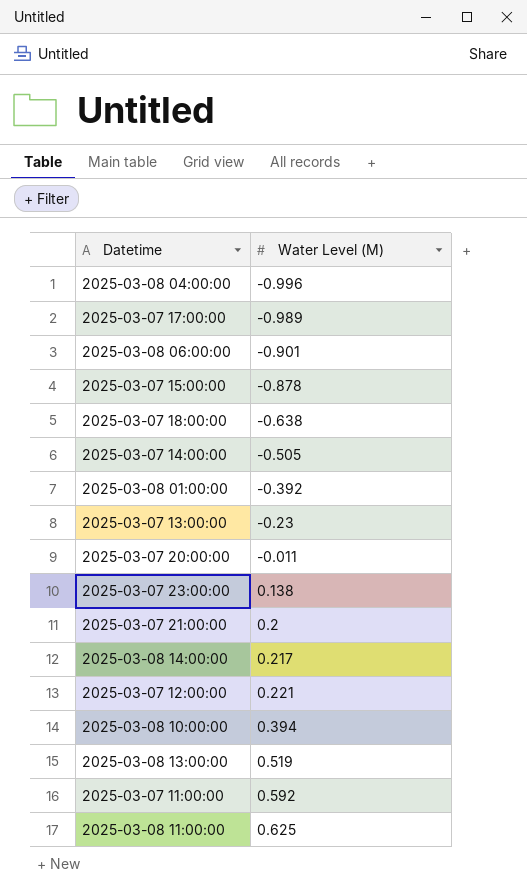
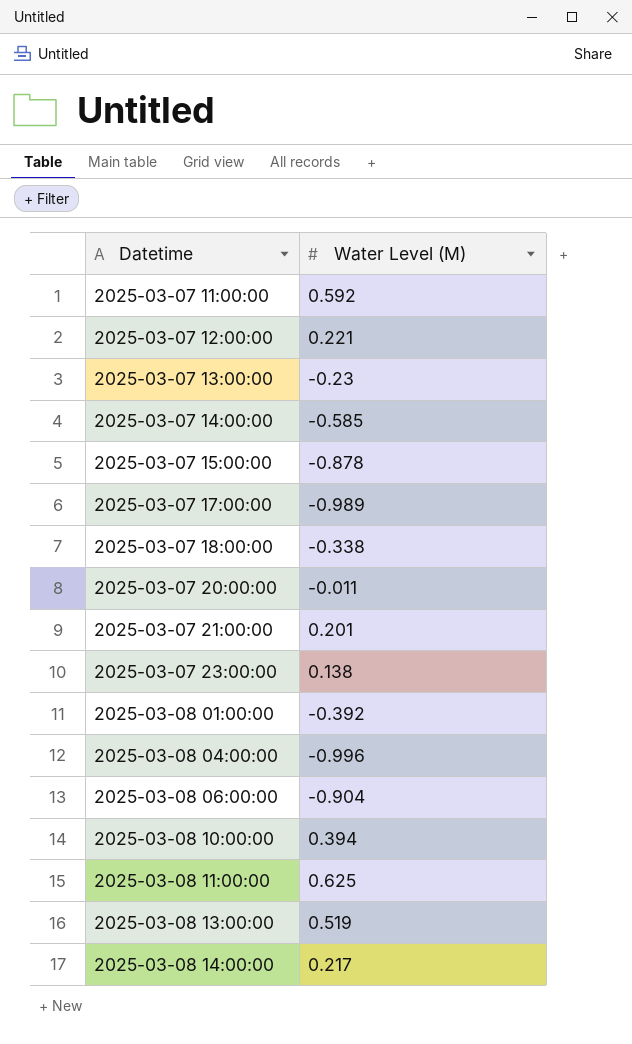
row order: Water Level (M) ascending -> Datetime ascending
2025-03-07 14:00:00 | Water Level (M): -0.505 -> -0.585
2025-03-07 18:00:00 | Water Level (M): -0.638 -> -0.338
2025-03-07 21:00:00 | Water Level (M): 0.2 -> 0.201
2025-03-08 06:00:00 | Water Level (M): -0.901 -> -0.904

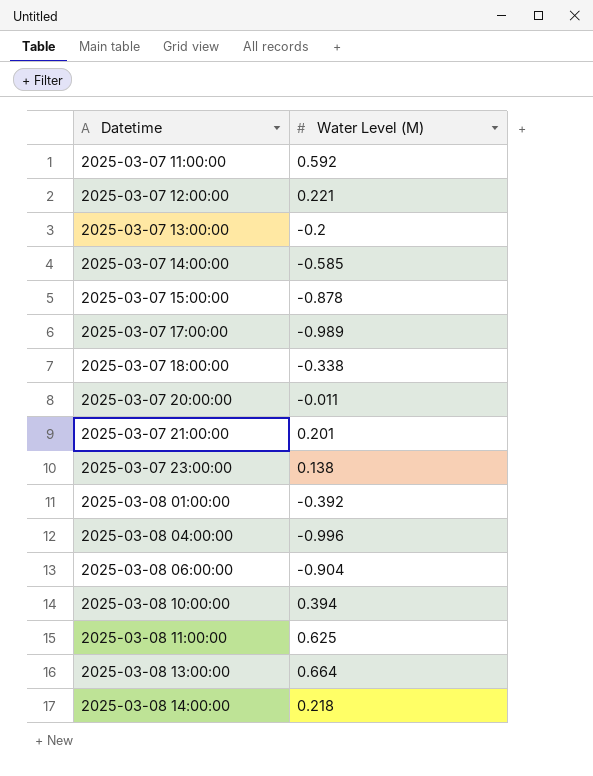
2025-03-07 13:00:00 | Water Level (M): -0.23 -> -0.2
2025-03-08 13:00:00 | Water Level (M): 0.519 -> 0.664
2025-03-08 14:00:00 | Water Level (M): 0.217 -> 0.218

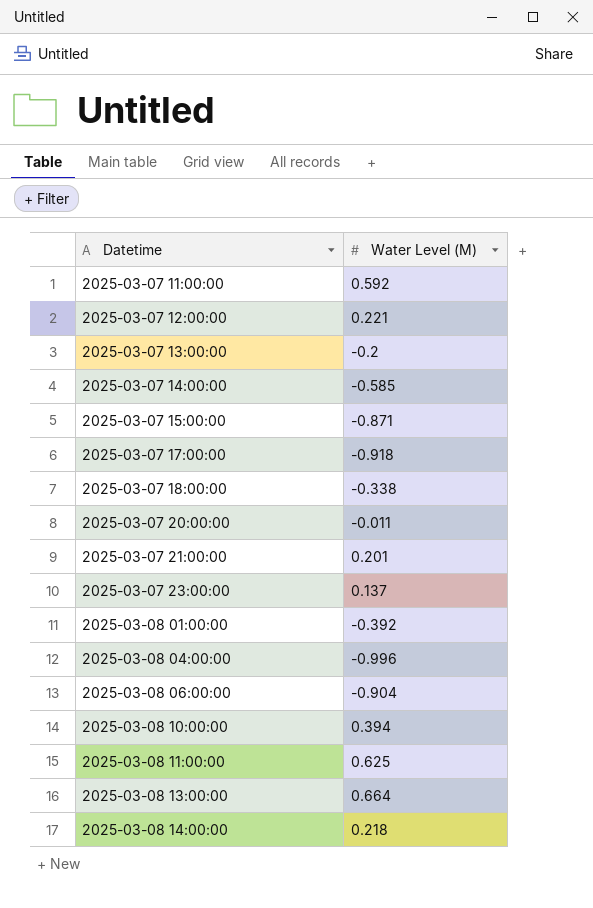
2025-03-07 15:00:00 | Water Level (M): -0.878 -> -0.871
2025-03-07 17:00:00 | Water Level (M): -0.989 -> -0.918
2025-03-07 23:00:00 | Water Level (M): 0.138 -> 0.137

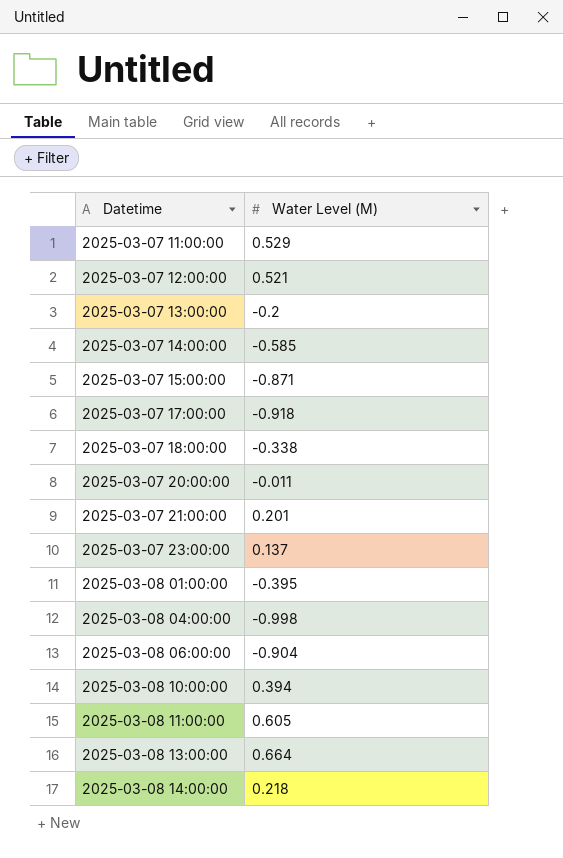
2025-03-07 11:00:00 | Water Level (M): 0.592 -> 0.529
2025-03-07 12:00:00 | Water Level (M): 0.221 -> 0.521
2025-03-08 01:00:00 | Water Level (M): -0.392 -> -0.395
2025-03-08 04:00:00 | Water Level (M): -0.996 -> -0.998
2025-03-08 11:00:00 | Water Level (M): 0.625 -> 0.605

